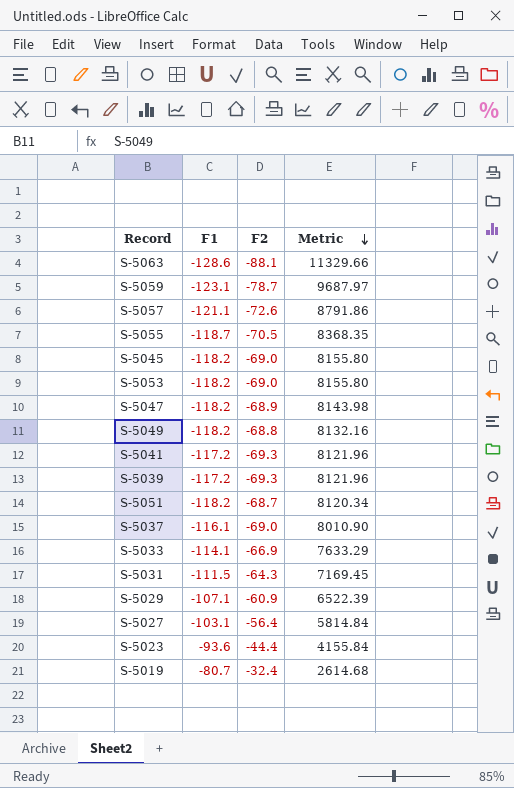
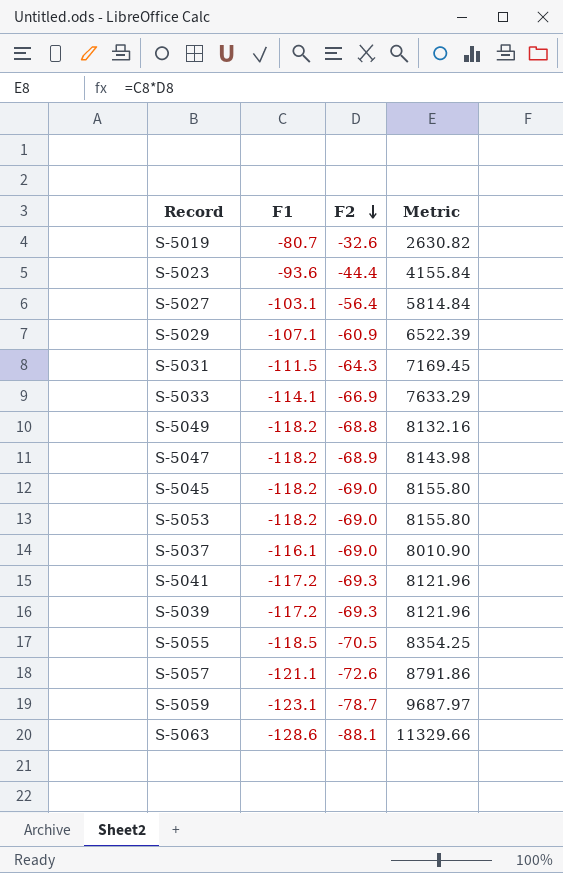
row order: Metric descending -> F2 descending
row S-5051: -118.2 | -68.7 | 8120.34 -> none
S-5019 | F2: -32.4 -> -32.6
S-5019 | Metric: 2614.68 -> 2630.82
S-5055 | F1: -118.7 -> -118.5
S-5055 | Metric: 8368.35 -> 8354.25

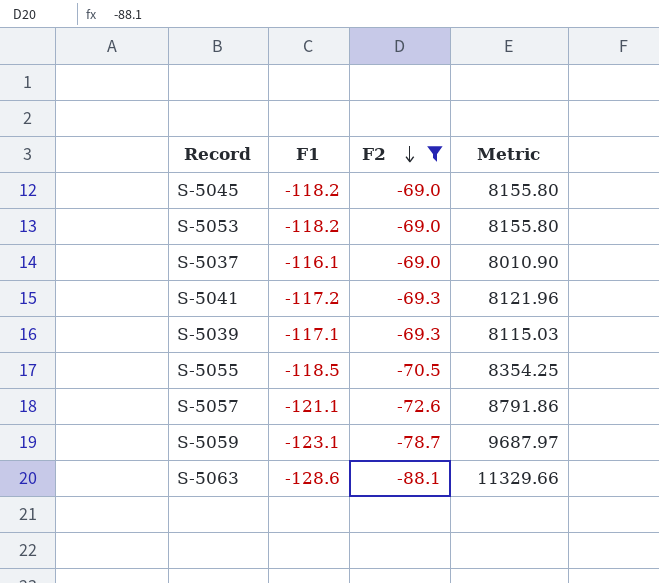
filter: none -> F2 <= -69.0
S-5039 | F1: -117.2 -> -117.1
S-5039 | Metric: 8121.96 -> 8115.03

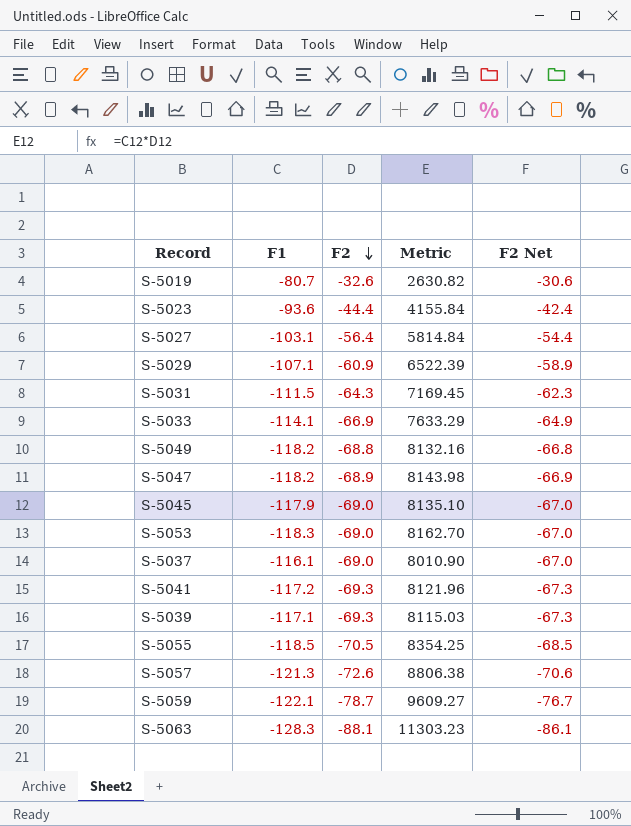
filter: F2 <= -69.0 -> none
column F2 Net | formula: none -> [F2] + 2
S-5045 | F1: -118.2 -> -117.9
S-5045 | Metric: 8155.80 -> 8135.10
S-5053 | F1: -118.2 -> -118.3
S-5053 | Metric: 8155.80 -> 8162.70
S-5057 | F1: -121.1 -> -121.3
S-5057 | Metric: 8791.86 -> 8806.38
S-5059 | F1: -123.1 -> -122.1
S-5059 | Metric: 9687.97 -> 9609.27
S-5063 | F1: -128.6 -> -128.3
S-5063 | Metric: 11329.66 -> 11303.23

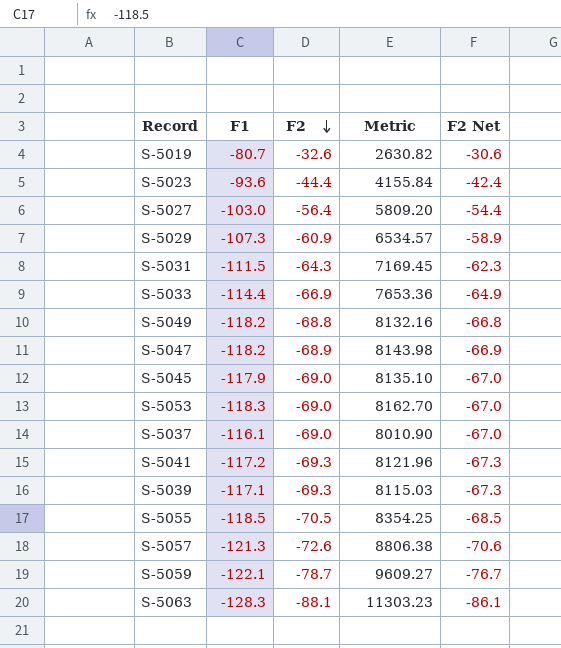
S-5027 | F1: -103.1 -> -103.0
S-5027 | Metric: 5814.84 -> 5809.20
S-5029 | F1: -107.1 -> -107.3
S-5029 | Metric: 6522.39 -> 6534.57
S-5033 | F1: -114.1 -> -114.4
S-5033 | Metric: 7633.29 -> 7653.36

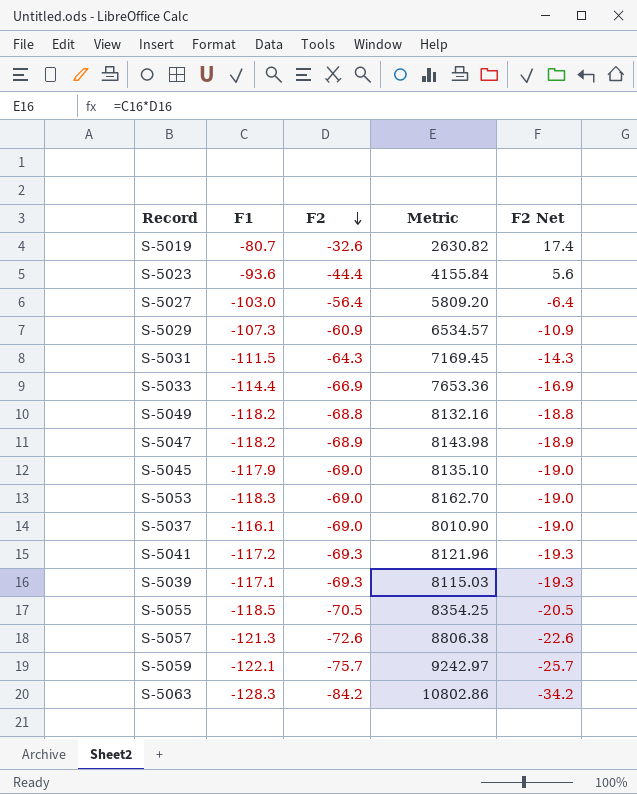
column F2 Net | formula: [F2] + 2 -> [F2] + 50
S-5059 | F2: -78.7 -> -75.7
S-5059 | Metric: 9609.27 -> 9242.97
S-5063 | F2: -88.1 -> -84.2
S-5063 | Metric: 11303.23 -> 10802.86

